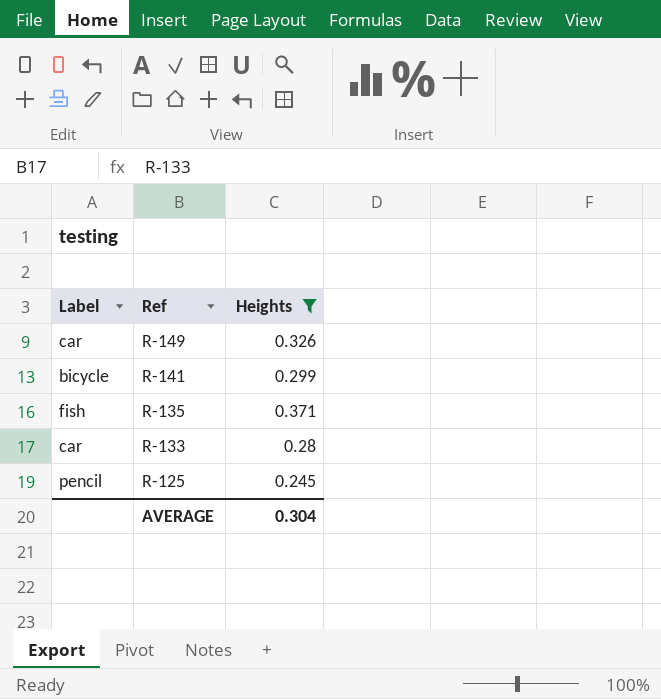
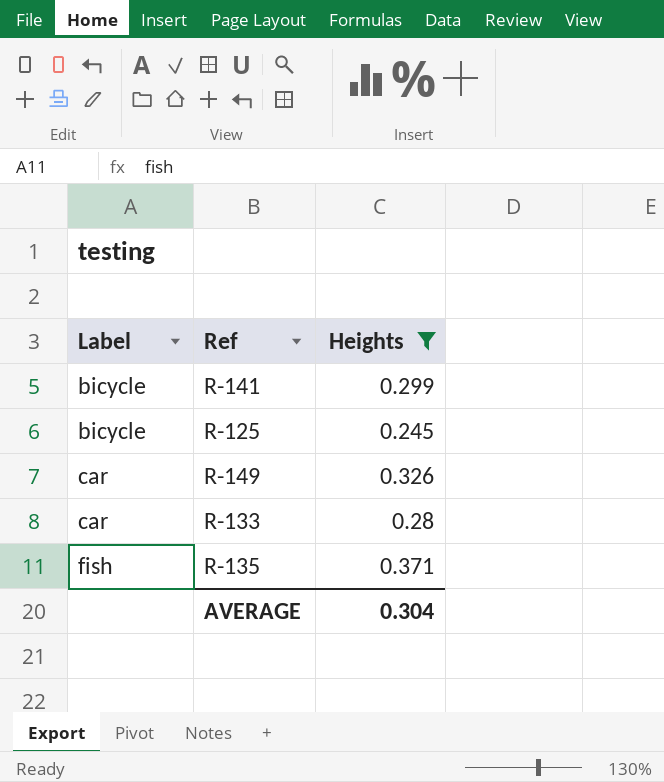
row order: Ref descending -> Label ascending
R-125 | Label: pencil -> bicycle

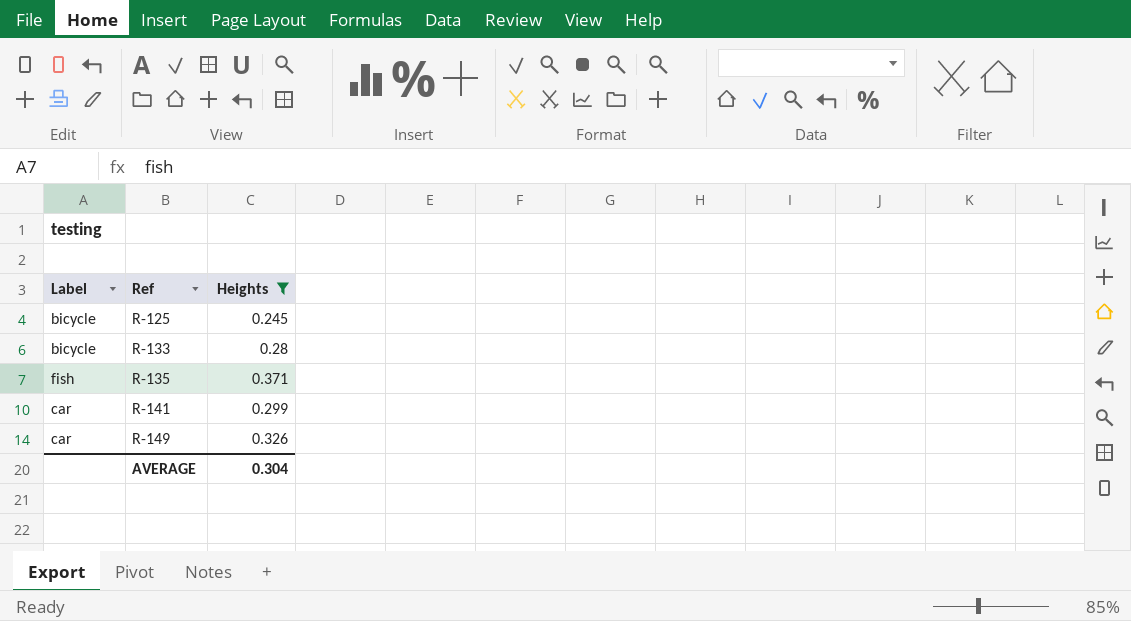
row order: Label ascending -> Ref ascending
R-133 | Label: car -> bicycle
R-141 | Label: bicycle -> car

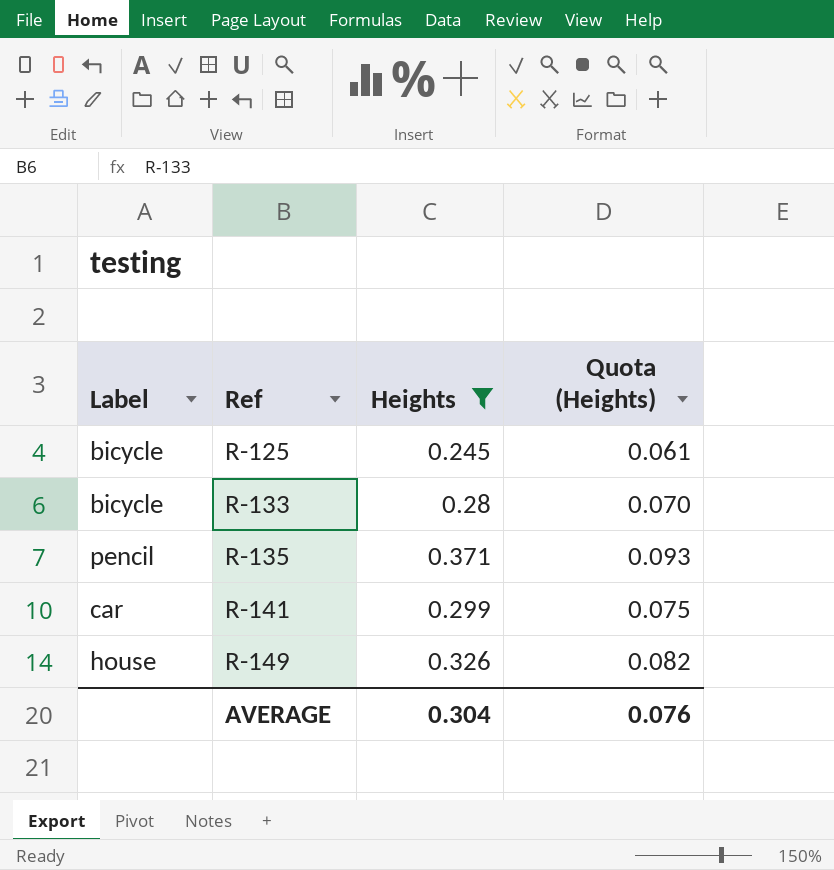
column Quota (Heights) | formula: none -> [Heights] * 0.25
R-135 | Label: fish -> pencil
R-149 | Label: car -> house

